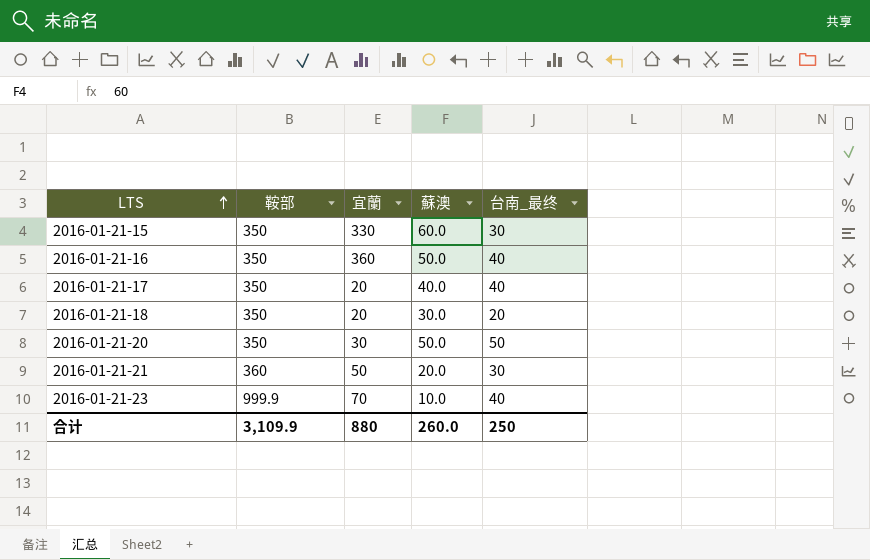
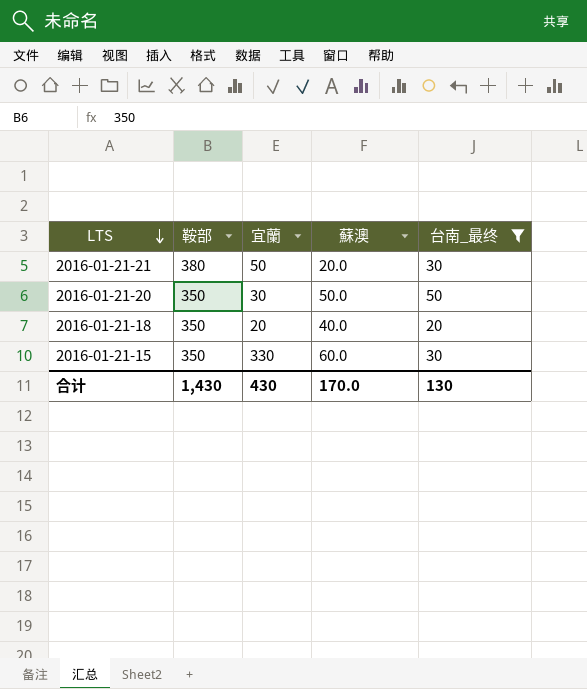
filter: none -> 台南_最终 != 40
row order: LTS ascending -> LTS descending
2016-01-21-21 | 鞍部: 360 -> 380
2016-01-21-18 | 蘇澳: 30.0 -> 40.0
合计 | 鞍部: 3,109.9 -> 1,430
合计 | 宜蘭: 880 -> 430
合计 | 蘇澳: 260.0 -> 170.0
合计 | 台南_最终: 250 -> 130

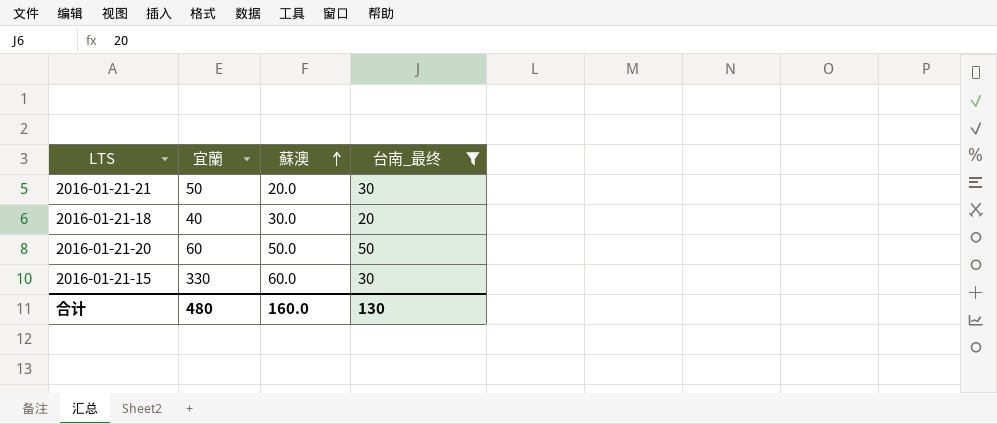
row order: LTS descending -> 蘇澳 ascending
column 鞍部 | position: 2 -> none
2016-01-21-18 | 宜蘭: 20 -> 40
2016-01-21-18 | 蘇澳: 40.0 -> 30.0
2016-01-21-20 | 宜蘭: 30 -> 60
合计 | 宜蘭: 430 -> 480
合计 | 蘇澳: 170.0 -> 160.0

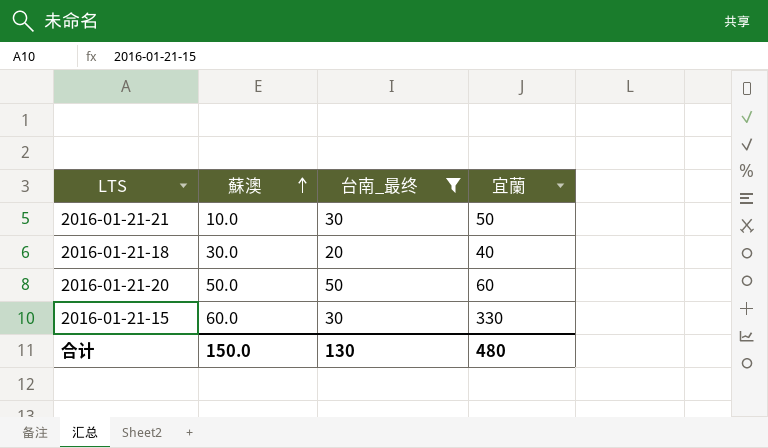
column 宜蘭 | position: 2 -> 4
2016-01-21-21 | 蘇澳: 20.0 -> 10.0
合计 | 蘇澳: 160.0 -> 150.0

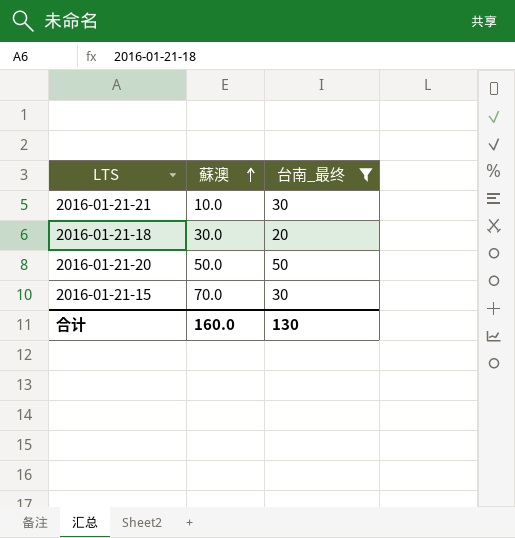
column 宜蘭 | position: 4 -> none
2016-01-21-15 | 蘇澳: 60.0 -> 70.0
合计 | 蘇澳: 150.0 -> 160.0

